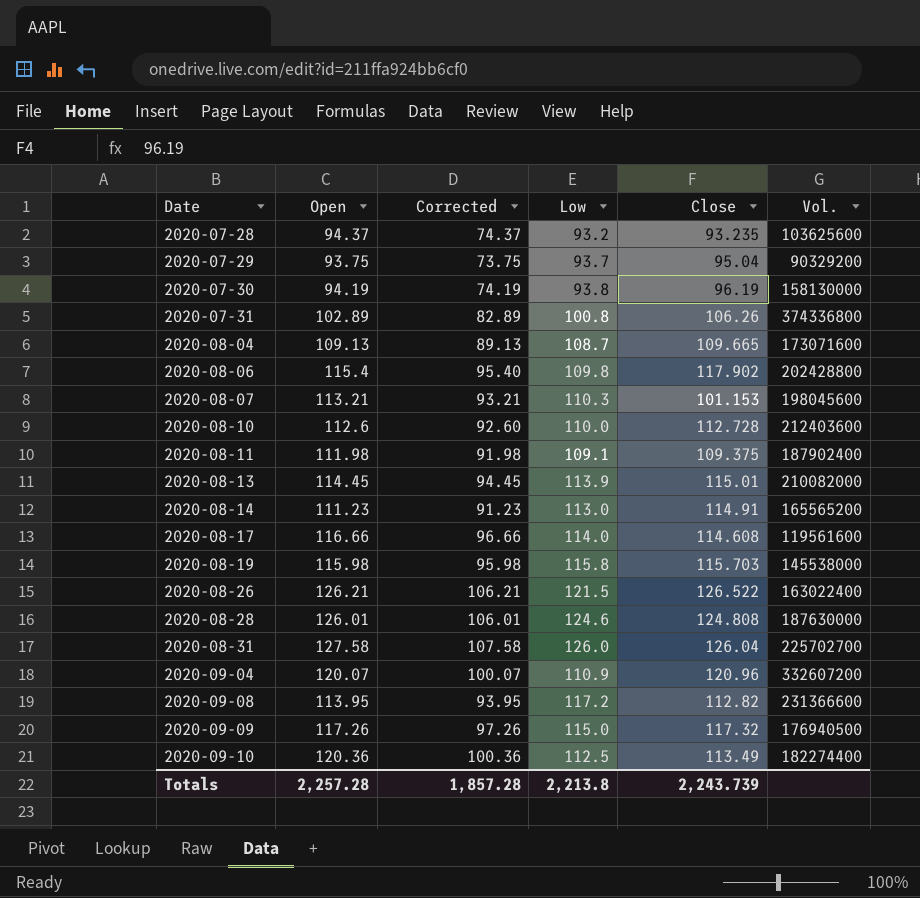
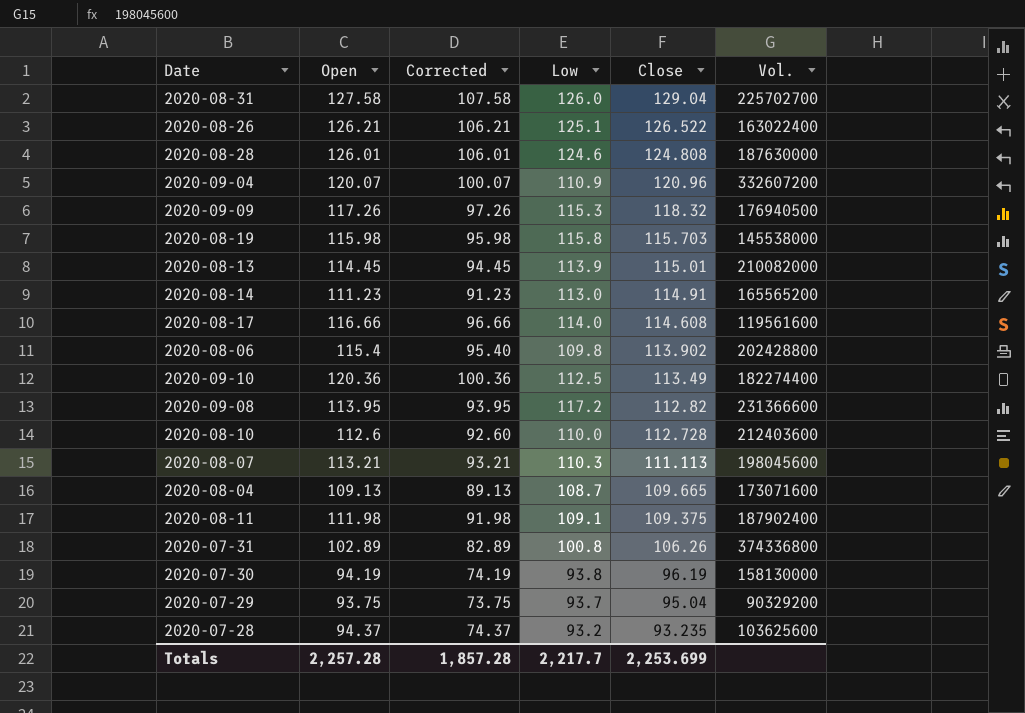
row order: Date ascending -> Close descending
2020-08-31 | Close: 126.04 -> 129.04
2020-08-26 | Low: 121.5 -> 125.1
2020-09-09 | Low: 115.0 -> 115.3
2020-09-09 | Close: 117.32 -> 118.32
2020-08-06 | Close: 117.902 -> 113.902
2020-08-07 | Close: 101.153 -> 111.113
Totals | Low: 2,213.8 -> 2,217.7
Totals | Close: 2,243.739 -> 2,253.699

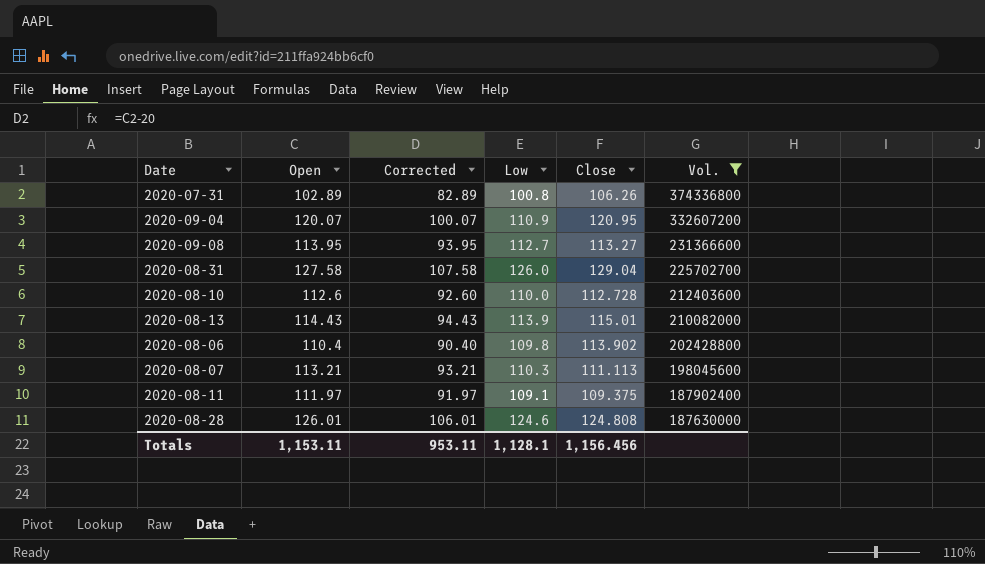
filter: none -> Vol. >= 187630000
row order: Close descending -> Vol. descending
2020-09-04 | Close: 120.96 -> 120.95
2020-09-08 | Low: 117.2 -> 112.7
2020-09-08 | Close: 112.82 -> 113.27
2020-08-13 | Open: 114.45 -> 114.43
2020-08-13 | Corrected: 94.45 -> 94.43
2020-08-06 | Open: 115.4 -> 110.4
2020-08-06 | Corrected: 95.40 -> 90.40
2020-08-11 | Open: 111.98 -> 111.97
2020-08-11 | Corrected: 91.98 -> 91.97
Totals | Open: 2,257.28 -> 1,153.11
Totals | Corrected: 1,857.28 -> 953.11
Totals | Low: 2,217.7 -> 1,128.1
Totals | Close: 2,253.699 -> 1,156.456

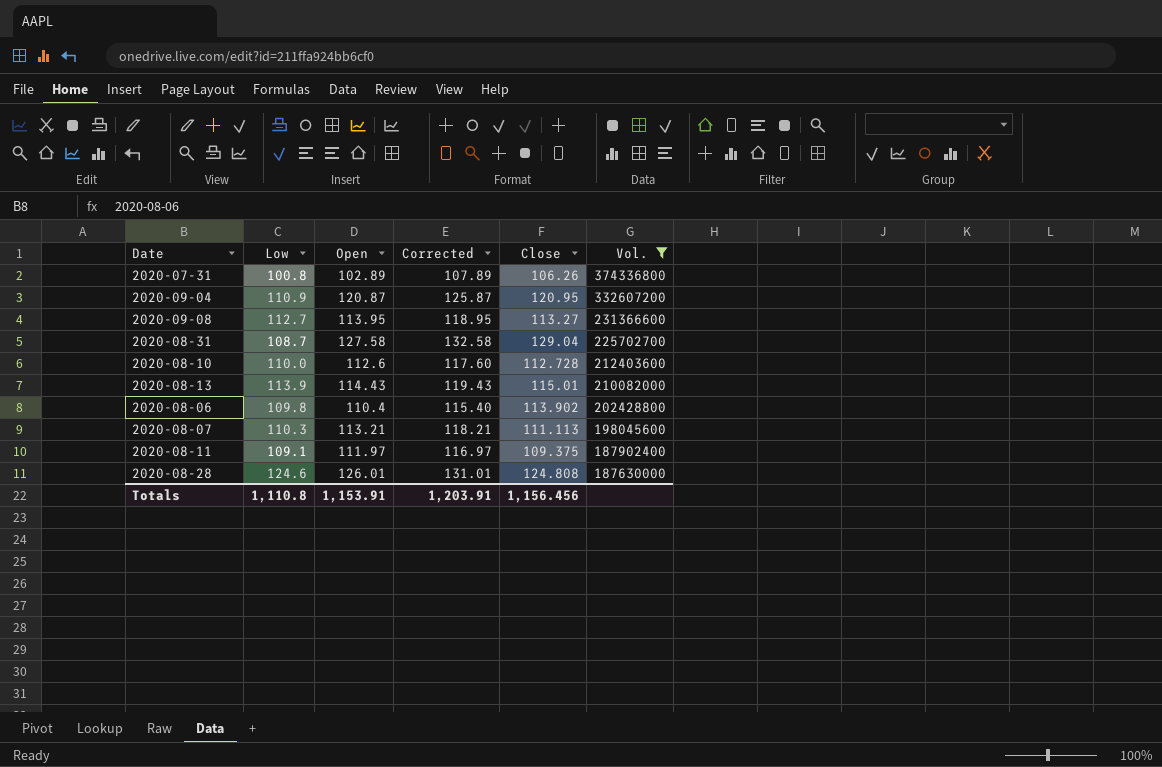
column Low | position: 4 -> 2
column Corrected | formula: [Open] - 20 -> [Open] + 5
2020-09-04 | Open: 120.07 -> 120.87
2020-08-31 | Low: 126.0 -> 108.7
Totals | Low: 1,128.1 -> 1,110.8
Totals | Open: 1,153.11 -> 1,153.91
Totals | Corrected: 953.11 -> 1,203.91

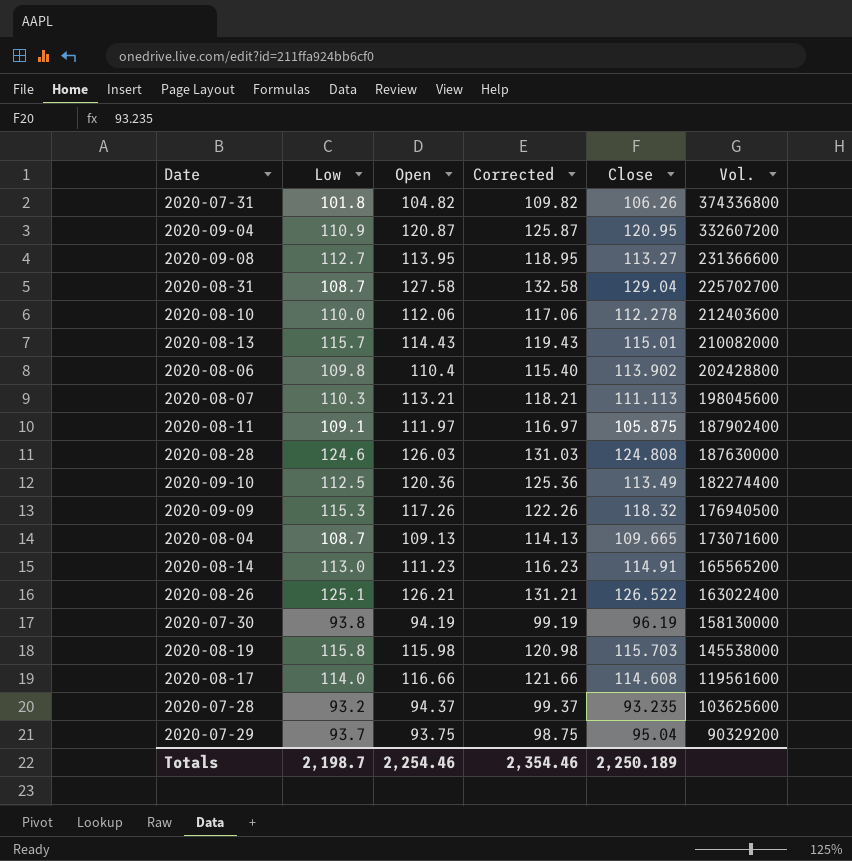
filter: Vol. >= 187630000 -> none
2020-07-31 | Low: 100.8 -> 101.8
2020-07-31 | Open: 102.89 -> 104.82
2020-07-31 | Corrected: 107.89 -> 109.82
2020-08-10 | Open: 112.6 -> 112.06
2020-08-10 | Corrected: 117.60 -> 117.06
2020-08-10 | Close: 112.728 -> 112.278
2020-08-13 | Low: 113.9 -> 115.7
2020-08-11 | Close: 109.375 -> 105.875
2020-08-28 | Open: 126.01 -> 126.03
2020-08-28 | Corrected: 131.01 -> 131.03
Totals | Low: 1,110.8 -> 2,198.7
Totals | Open: 1,153.91 -> 2,254.46
Totals | Corrected: 1,203.91 -> 2,354.46
Totals | Close: 1,156.456 -> 2,250.189

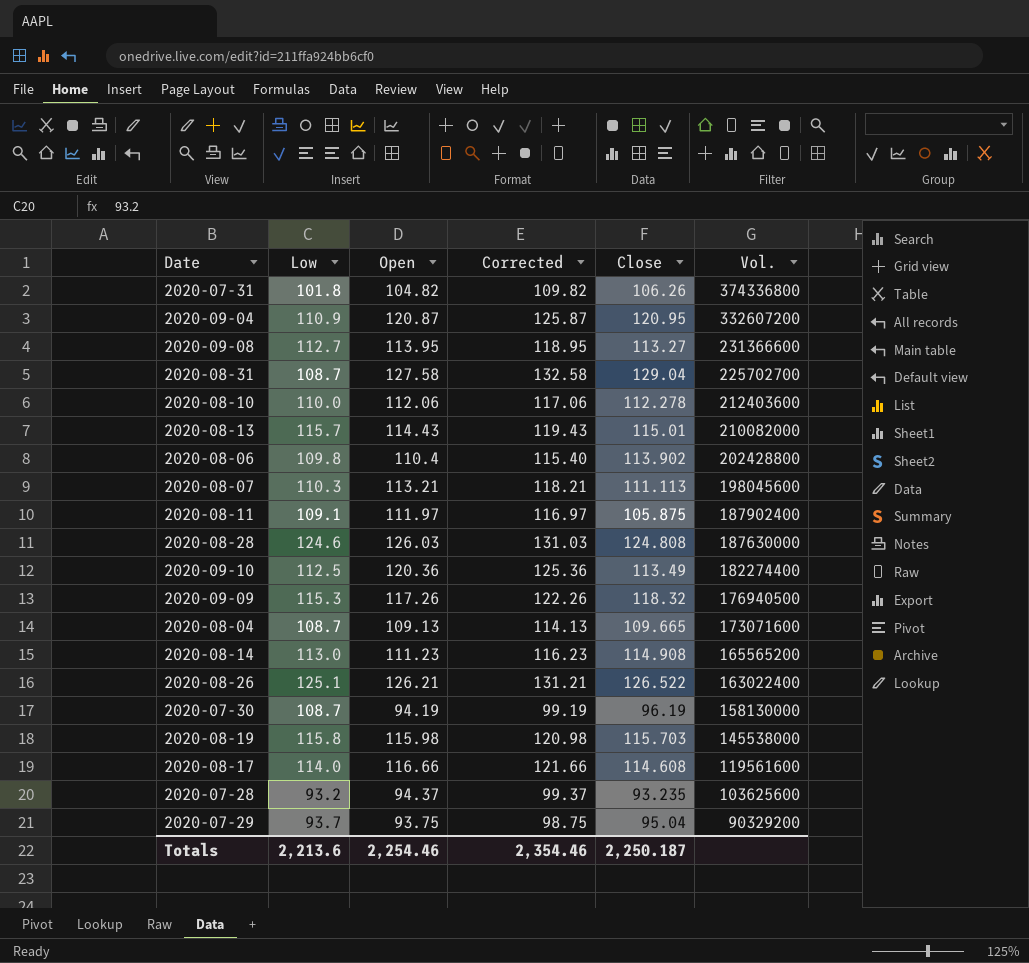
2020-08-14 | Close: 114.91 -> 114.908
2020-07-30 | Low: 93.8 -> 108.7
Totals | Low: 2,198.7 -> 2,213.6
Totals | Close: 2,250.189 -> 2,250.187

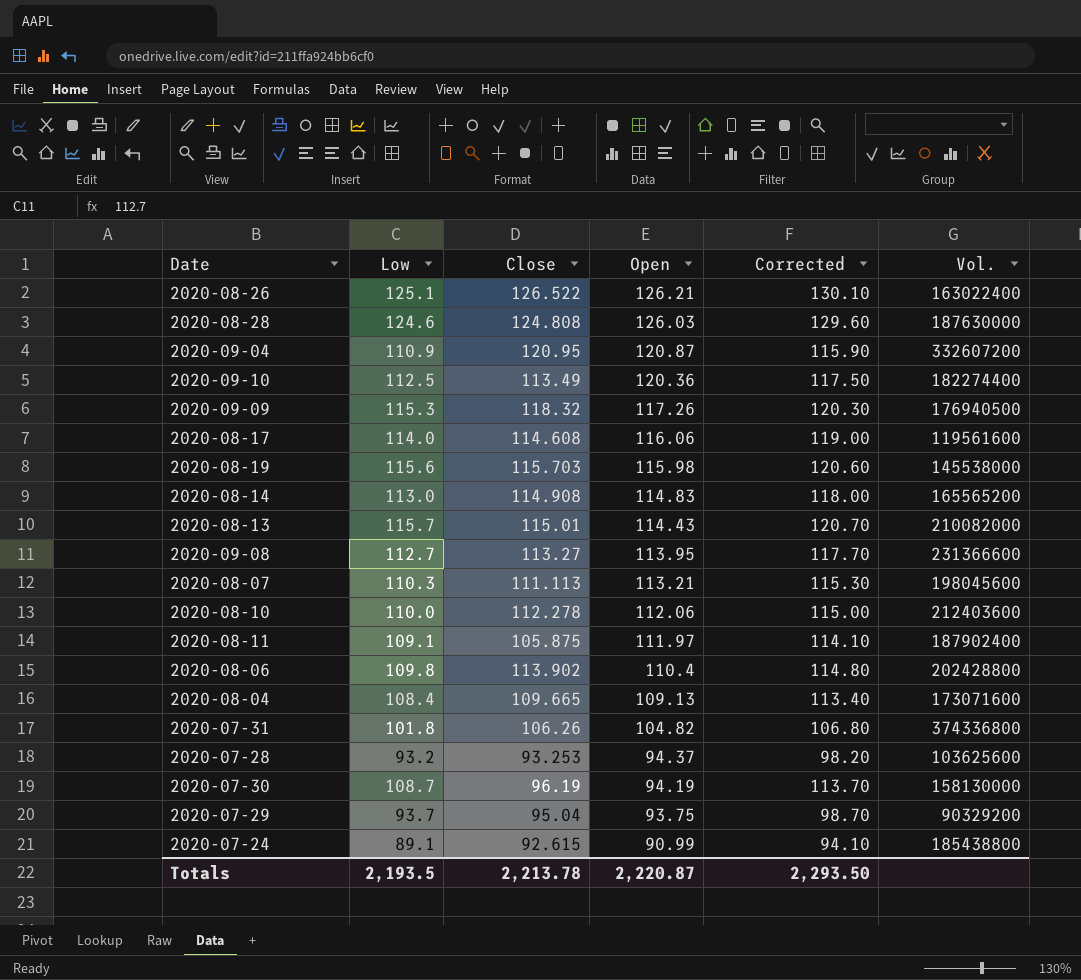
row order: Vol. descending -> Open descending
column Close | position: 5 -> 3
column Corrected | formula: [Open] + 5 -> [Low] + 5
row 2020-08-31: 108.7 | 127.58 | 132.58 | 129.04 | 225702700 -> none
2020-08-17 | Open: 116.66 -> 116.06
2020-08-19 | Low: 115.8 -> 115.6
2020-08-14 | Open: 111.23 -> 114.83
2020-08-04 | Low: 108.7 -> 108.4
2020-07-28 | Close: 93.235 -> 93.253
row 2020-07-24: none -> 89.1 | 92.615 | 90.99 | 94.10 | 185438800
Totals | Low: 2,213.6 -> 2,193.5
Totals | Close: 2,250.187 -> 2,213.78
Totals | Open: 2,254.46 -> 2,220.87
Totals | Corrected: 2,354.46 -> 2,293.50

